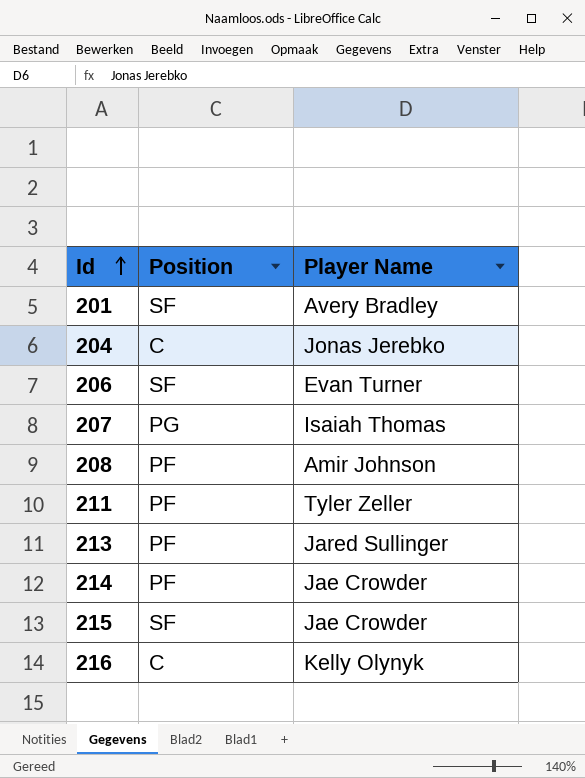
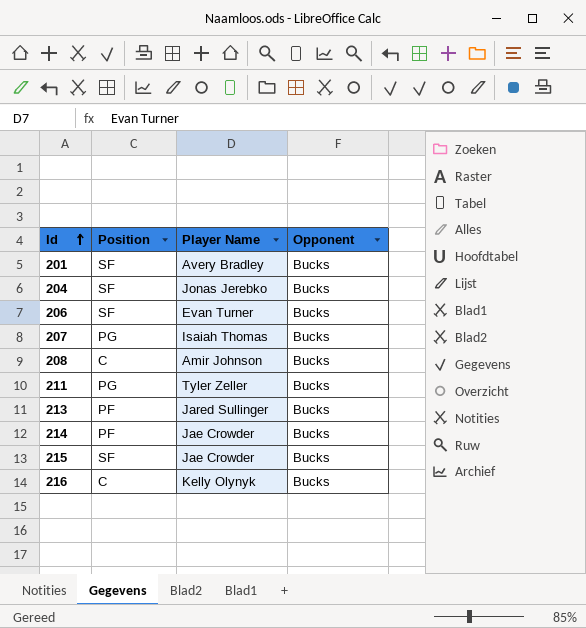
column Opponent | position: none -> 4
204 | Position: C -> SF
208 | Position: PF -> C
211 | Position: PF -> PG

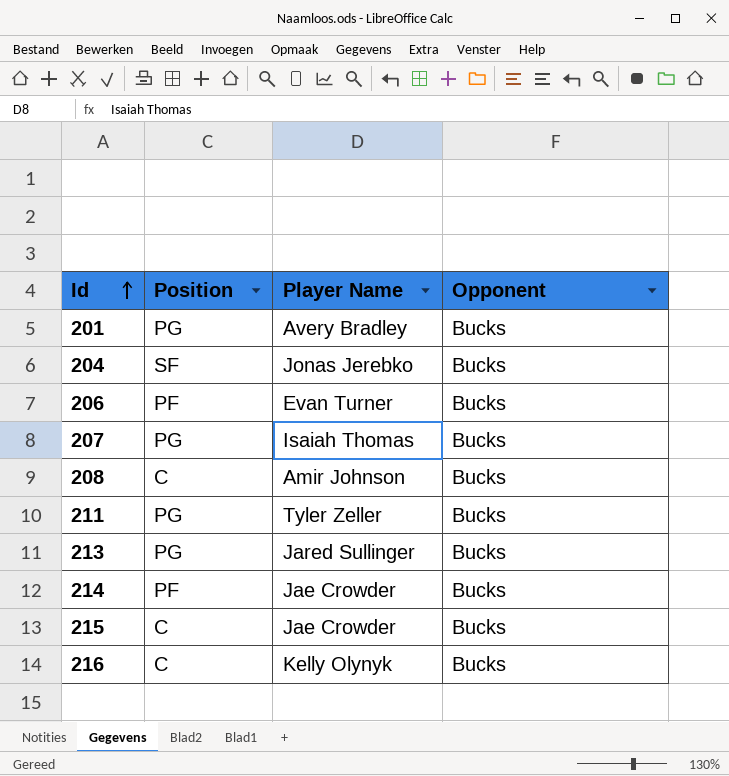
201 | Position: SF -> PG
206 | Position: SF -> PF
213 | Position: PF -> PG
215 | Position: SF -> C

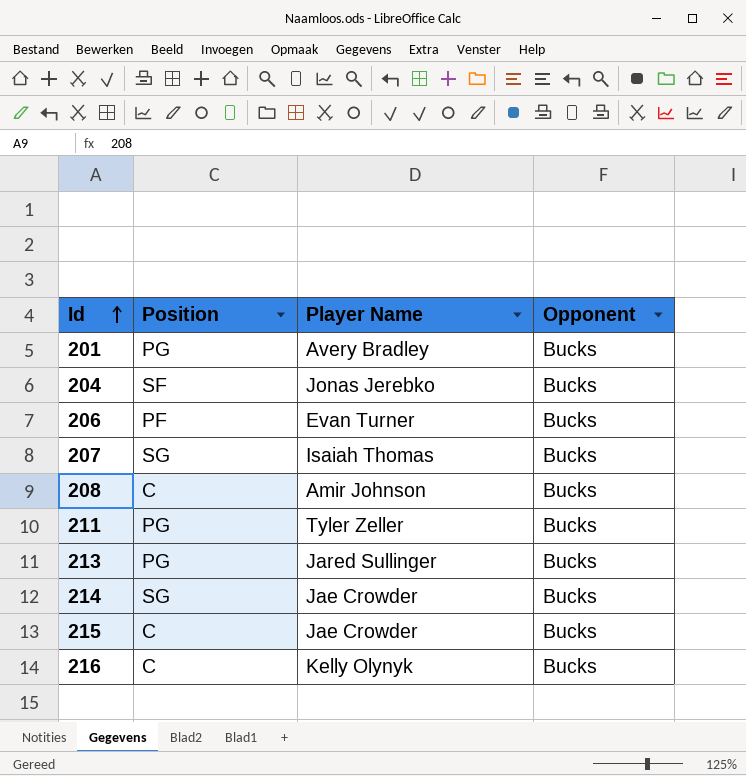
207 | Position: PG -> SG
214 | Position: PF -> SG

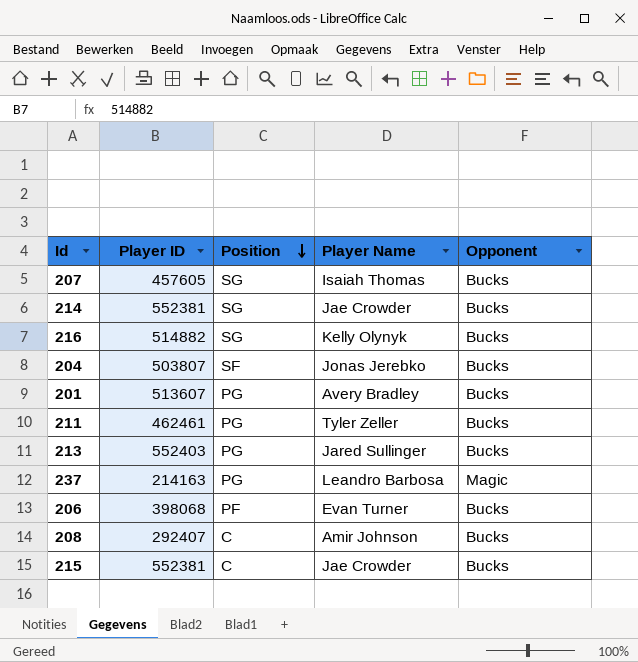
row order: Id ascending -> Position descending
column Player ID | position: none -> 2
216 | Position: C -> SG
row 237: none -> 214163 | PG | Leandro Barbosa | Magic

